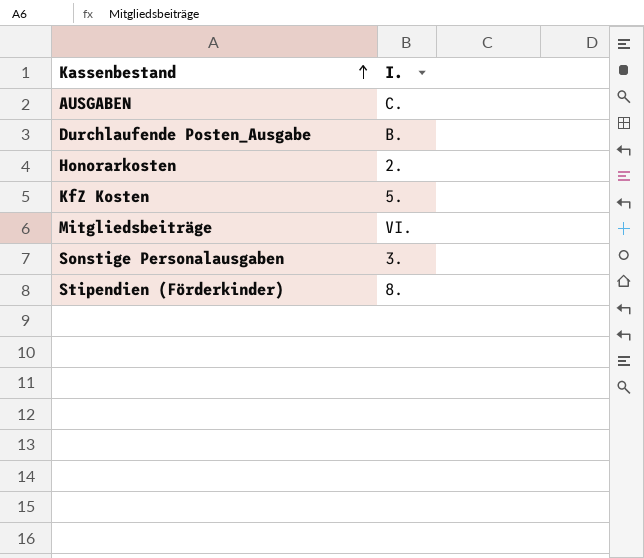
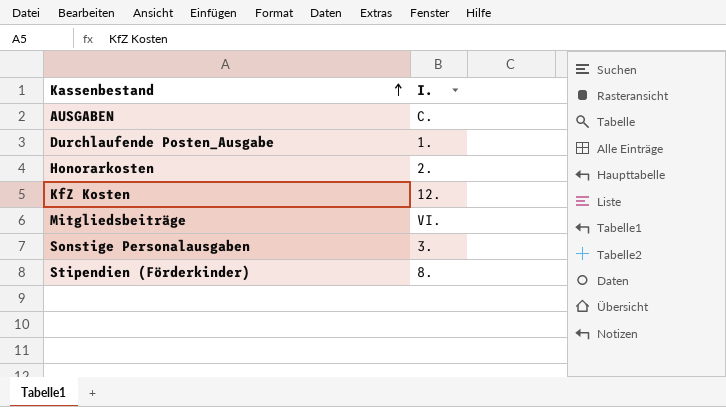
Durchlaufende Posten_Ausgabe | I.: B. -> 1.
KfZ Kosten | I.: 5. -> 12.

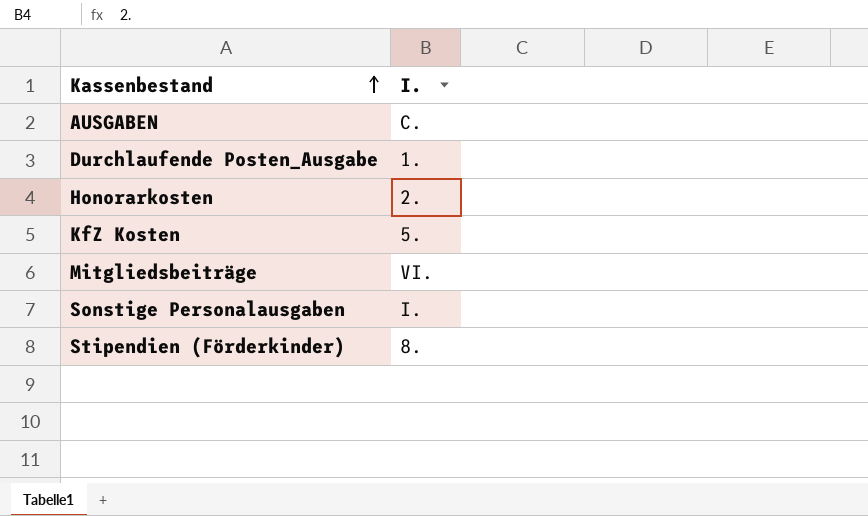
KfZ Kosten | I.: 12. -> 5.
Sonstige Personalausgaben | I.: 3. -> I.

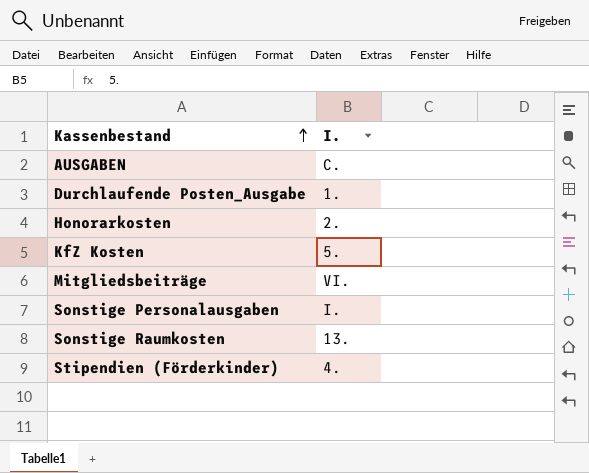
row Sonstige Raumkosten: none -> 13.
Stipendien (Förderkinder) | I.: 8. -> 4.

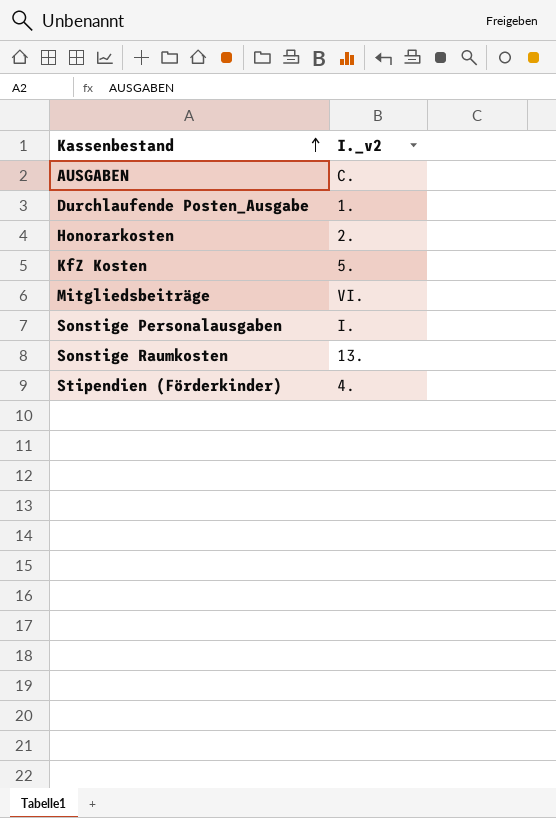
column name: I. -> I._v2

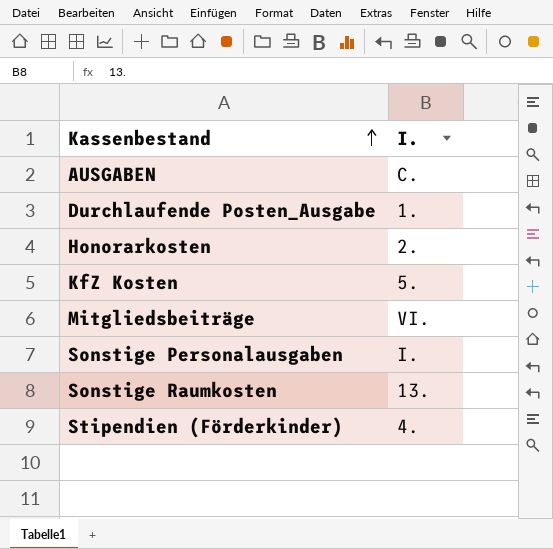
column name: I._v2 -> I.

